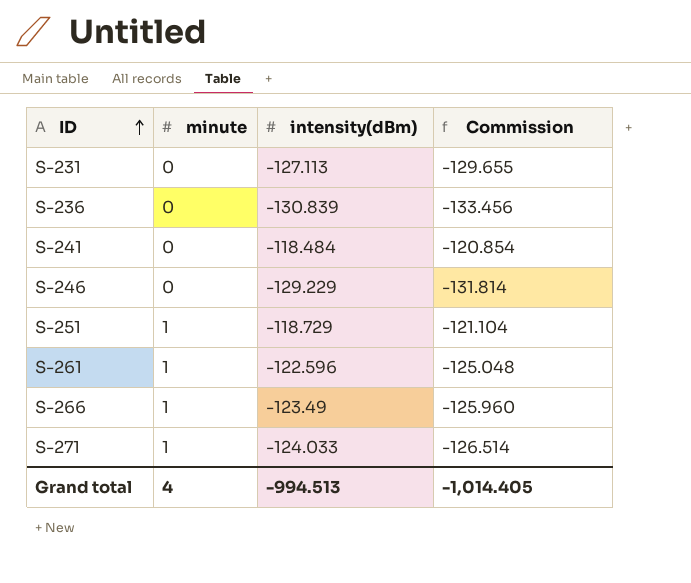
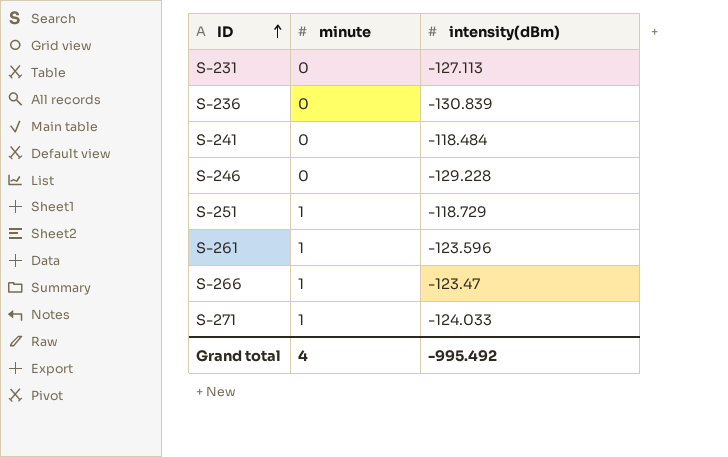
column Commission | formula: [intensity(dBm)] * 1.02 -> none
S-246 | intensity(dBm): -129.229 -> -129.228
S-261 | intensity(dBm): -122.596 -> -123.596
S-266 | intensity(dBm): -123.49 -> -123.47
Grand total | intensity(dBm): -994.513 -> -995.492

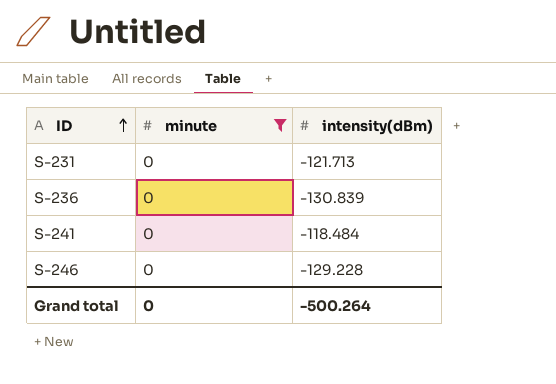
filter: none -> minute = 0
S-231 | intensity(dBm): -127.113 -> -121.713
Grand total | minute: 4 -> 0
Grand total | intensity(dBm): -995.492 -> -500.264

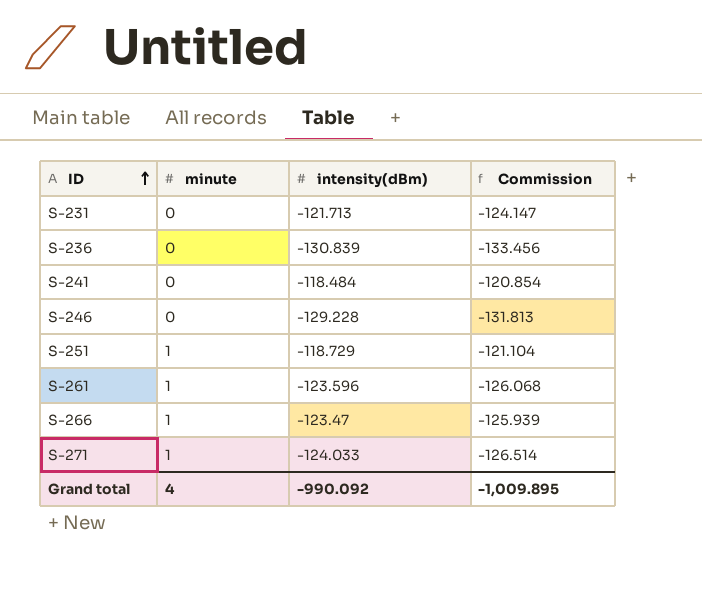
filter: minute = 0 -> none
column Commission | formula: none -> [intensity(dBm)] * 1.02
Grand total | minute: 0 -> 4
Grand total | intensity(dBm): -500.264 -> -990.092

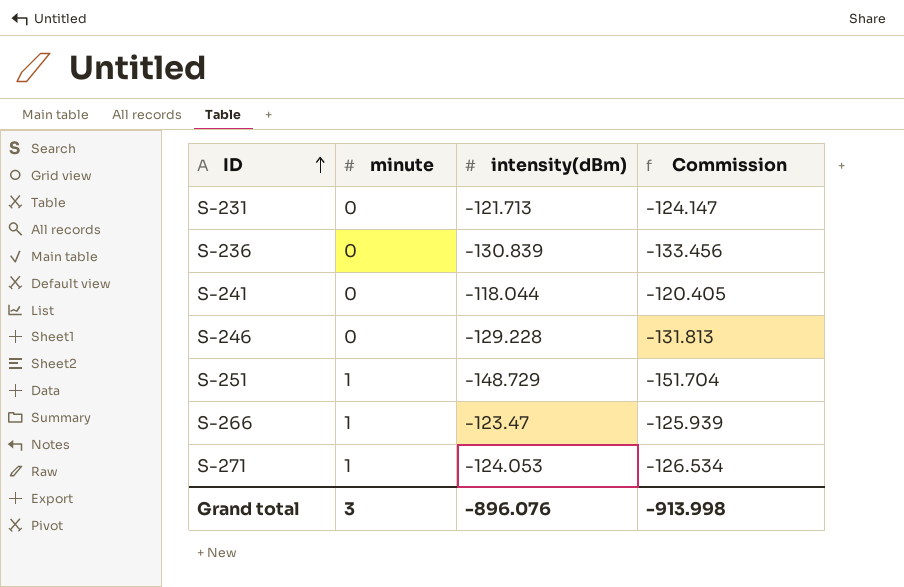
row S-261: 1 | -123.596 | -126.068 -> none
S-241 | intensity(dBm): -118.484 -> -118.044
S-241 | Commission: -120.854 -> -120.405
S-251 | intensity(dBm): -118.729 -> -148.729
S-251 | Commission: -121.104 -> -151.704
S-271 | intensity(dBm): -124.033 -> -124.053
S-271 | Commission: -126.514 -> -126.534
Grand total | minute: 4 -> 3
Grand total | intensity(dBm): -990.092 -> -896.076
Grand total | Commission: -1,009.895 -> -913.998

